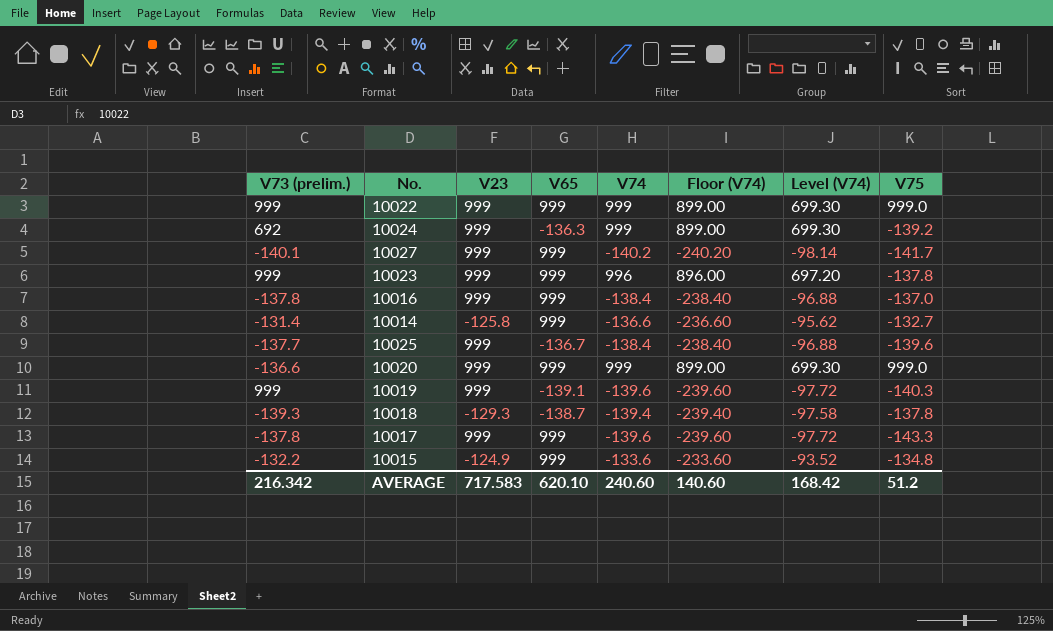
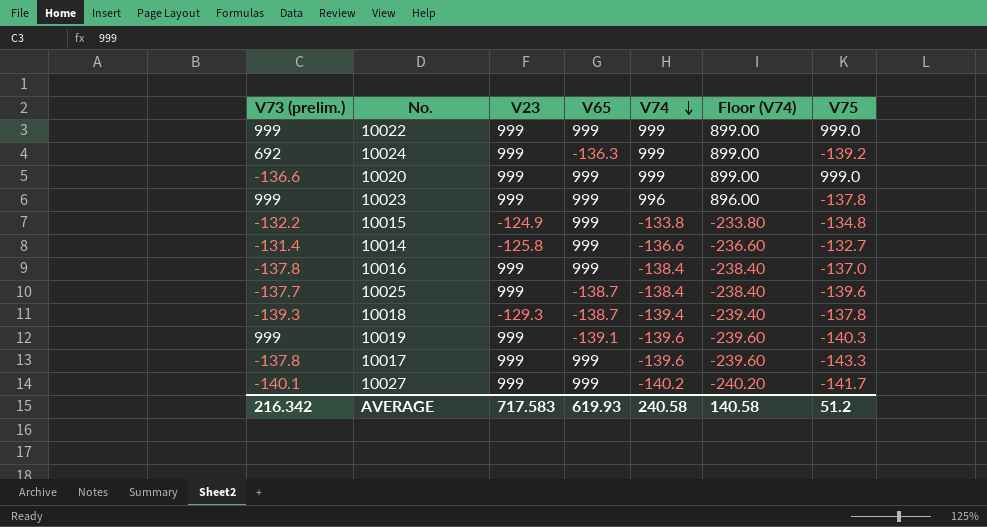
row order: none -> V74 descending
column Level (V74) | formula: [V74] * 0.7 -> none
10015 | V74: -133.6 -> -133.8
10015 | Floor (V74): -233.60 -> -233.80
10025 | V65: -136.7 -> -138.7
AVERAGE | V65: 620.10 -> 619.93
AVERAGE | V74: 240.60 -> 240.58
AVERAGE | Floor (V74): 140.60 -> 140.58

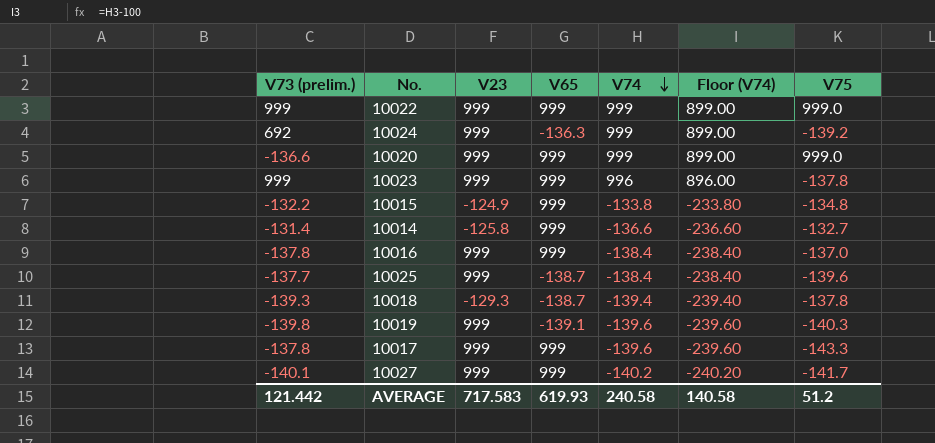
10019 | V73 (prelim.): 999 -> -139.8
AVERAGE | V73 (prelim.): 216.342 -> 121.442

